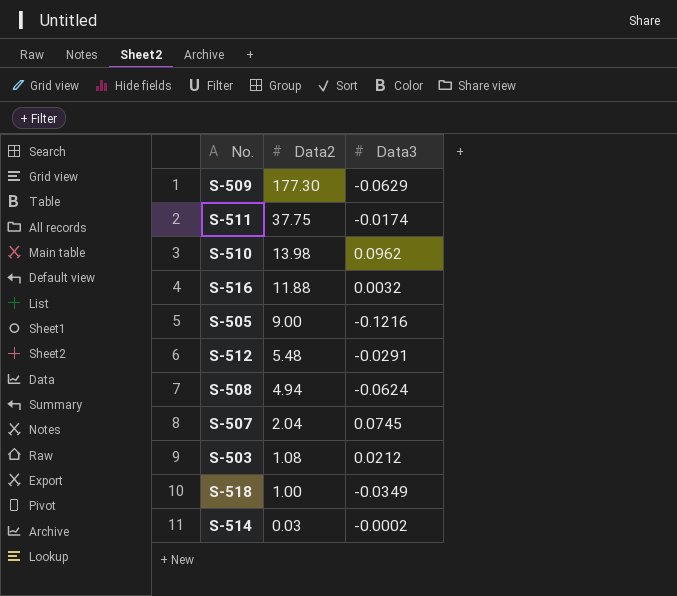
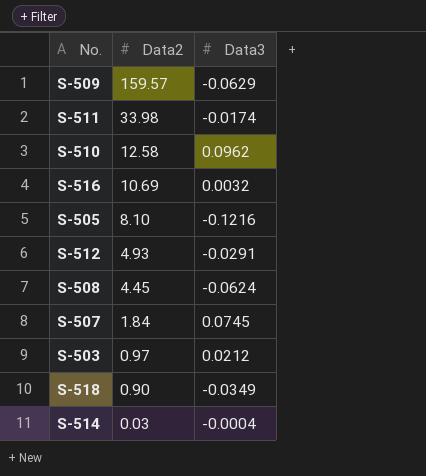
S-509 | Data2: 177.30 -> 159.57
S-511 | Data2: 37.75 -> 33.98
S-510 | Data2: 13.98 -> 12.58
S-516 | Data2: 11.88 -> 10.69
S-505 | Data2: 9.00 -> 8.10
S-512 | Data2: 5.48 -> 4.93
S-508 | Data2: 4.94 -> 4.45
S-507 | Data2: 2.04 -> 1.84
S-503 | Data2: 1.08 -> 0.97
S-518 | Data2: 1.00 -> 0.90
S-514 | Data3: -0.0002 -> -0.0004

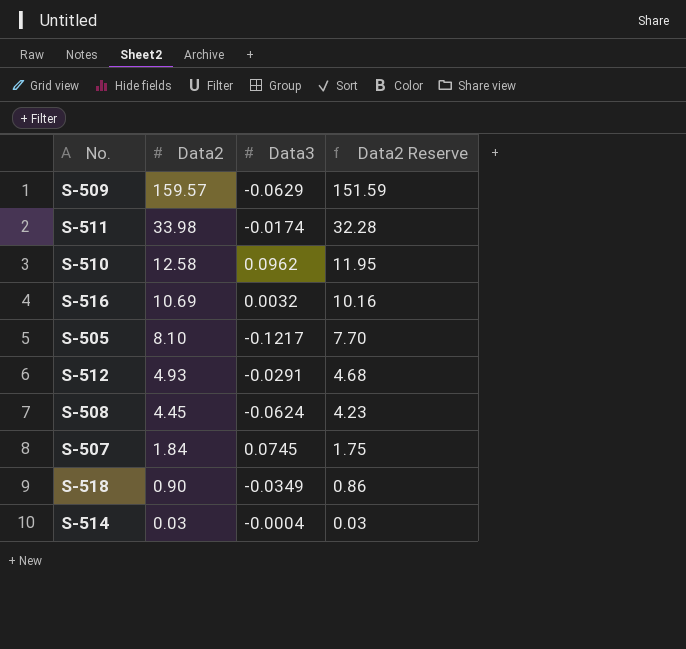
column Data2 Reserve | formula: none -> [Data2] * 0.95
row S-503: 0.97 | 0.0212 -> none
S-505 | Data3: -0.1216 -> -0.1217

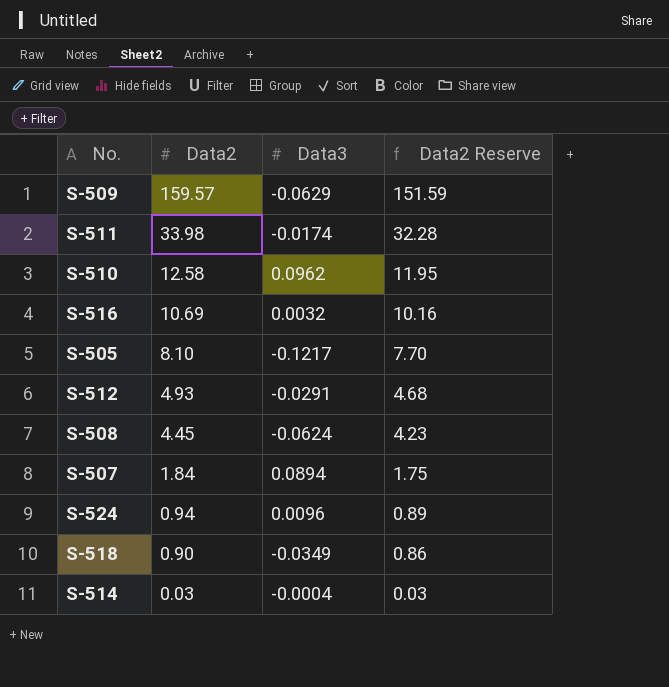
S-507 | Data3: 0.0745 -> 0.0894
row S-524: none -> 0.94 | 0.0096 | 0.89

